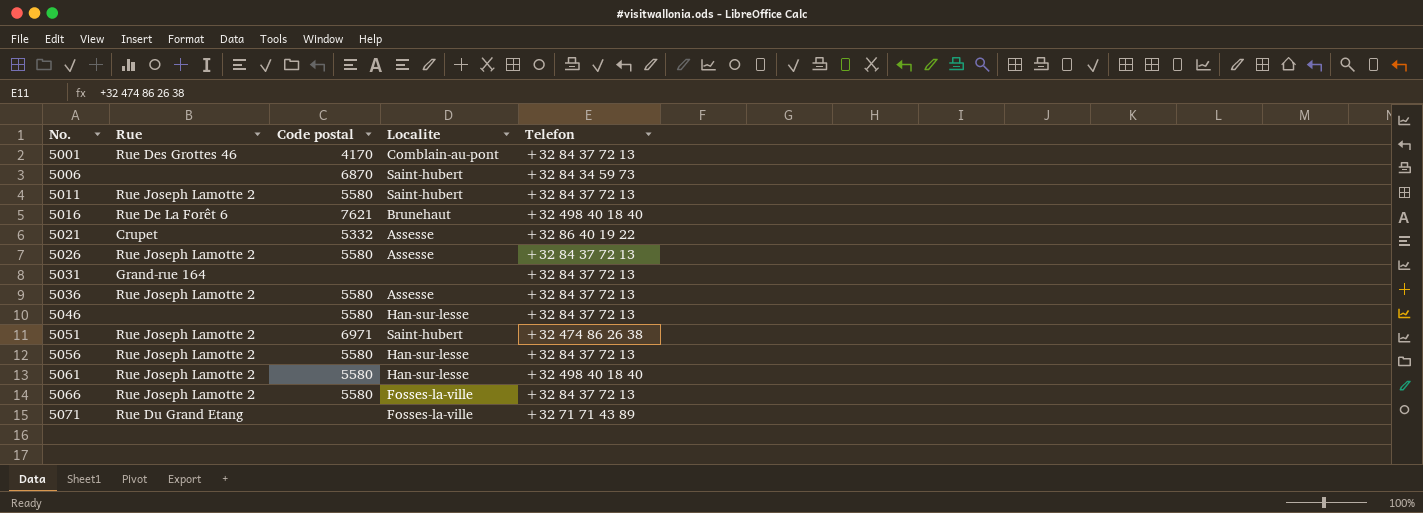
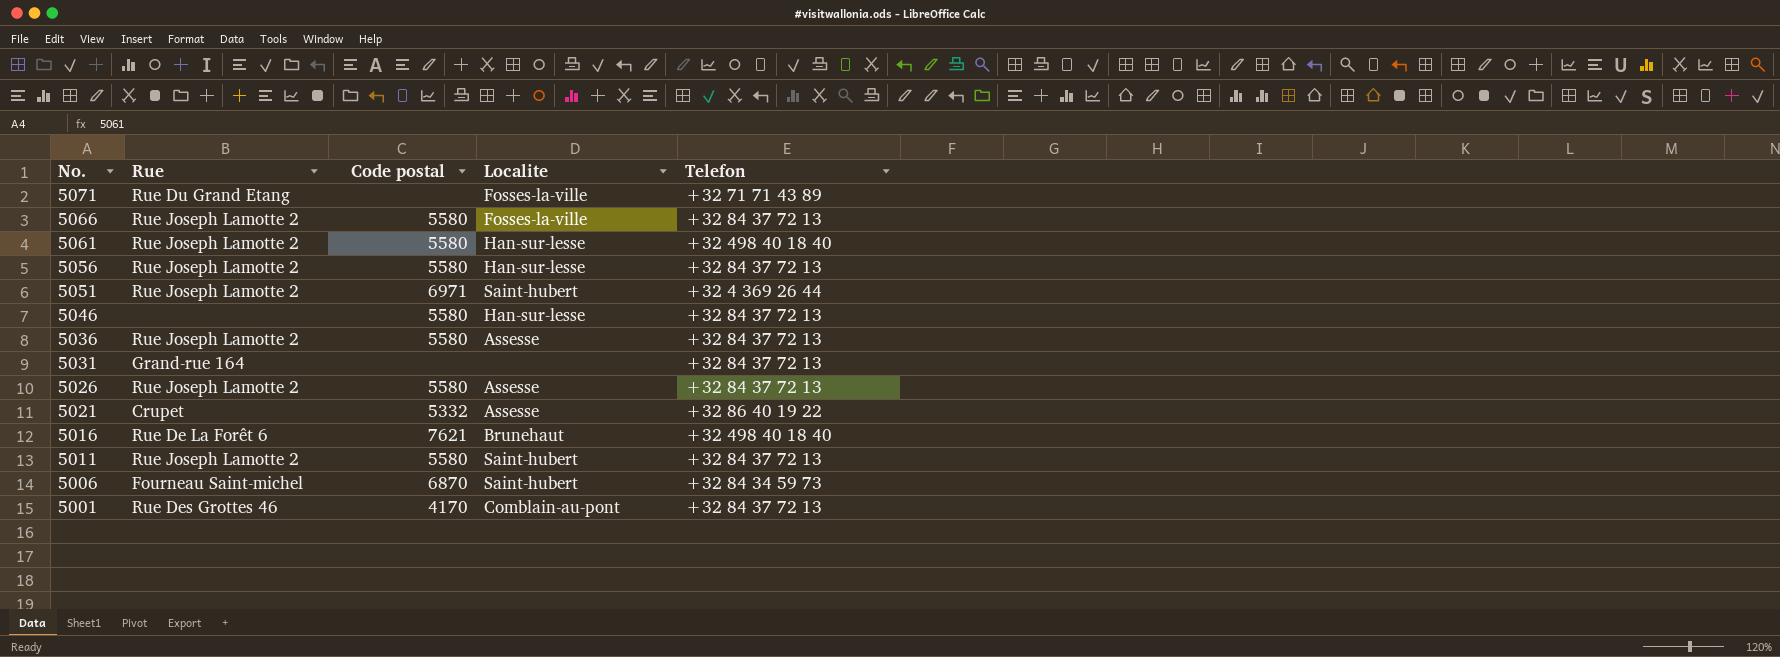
row order: No. ascending -> No. descending
5051 | Telefon: +32 474 86 26 38 -> +32 4 369 26 44
5006 | Rue: none -> Fourneau Saint-michel

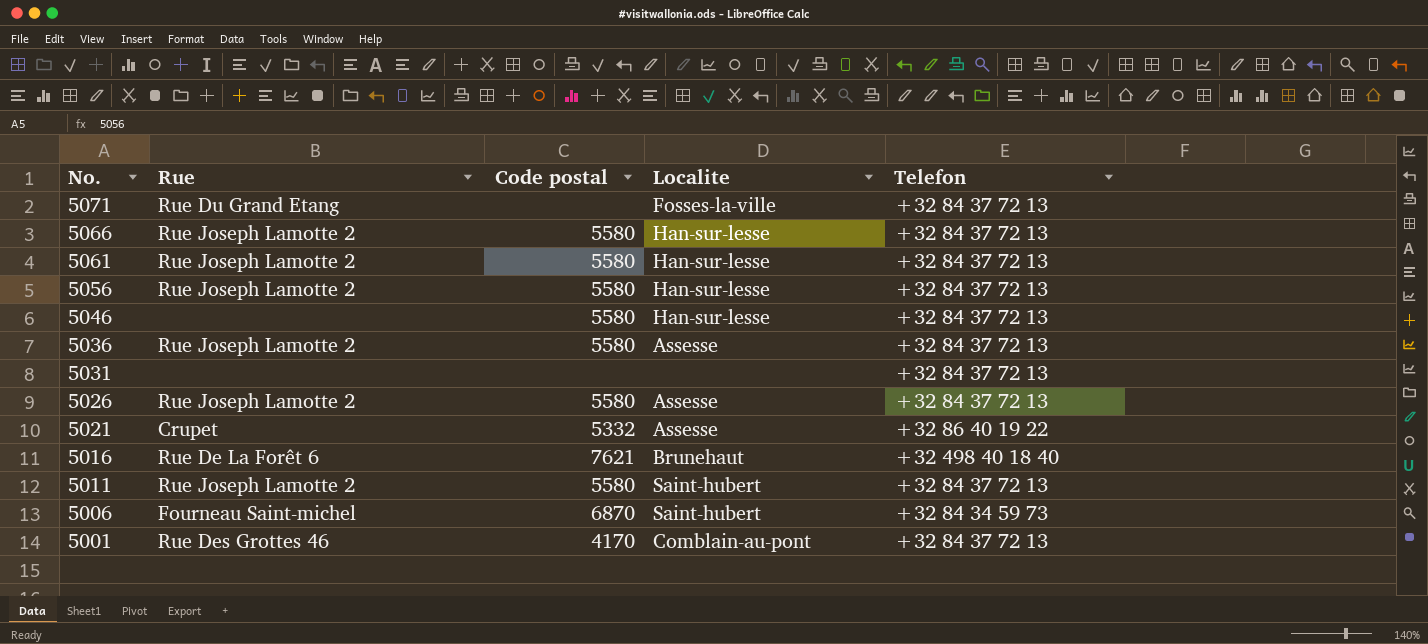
row 5051: Rue Joseph Lamotte 2 | 6971 | Saint-hubert | +32 4 369 26 44 -> none
5071 | Telefon: +32 71 71 43 89 -> +32 84 37 72 13
5066 | Localite: Fosses-la-ville -> Han-sur-lesse
5061 | Telefon: +32 498 40 18 40 -> +32 84 37 72 13
5031 | Rue: Grand-rue 164 -> none

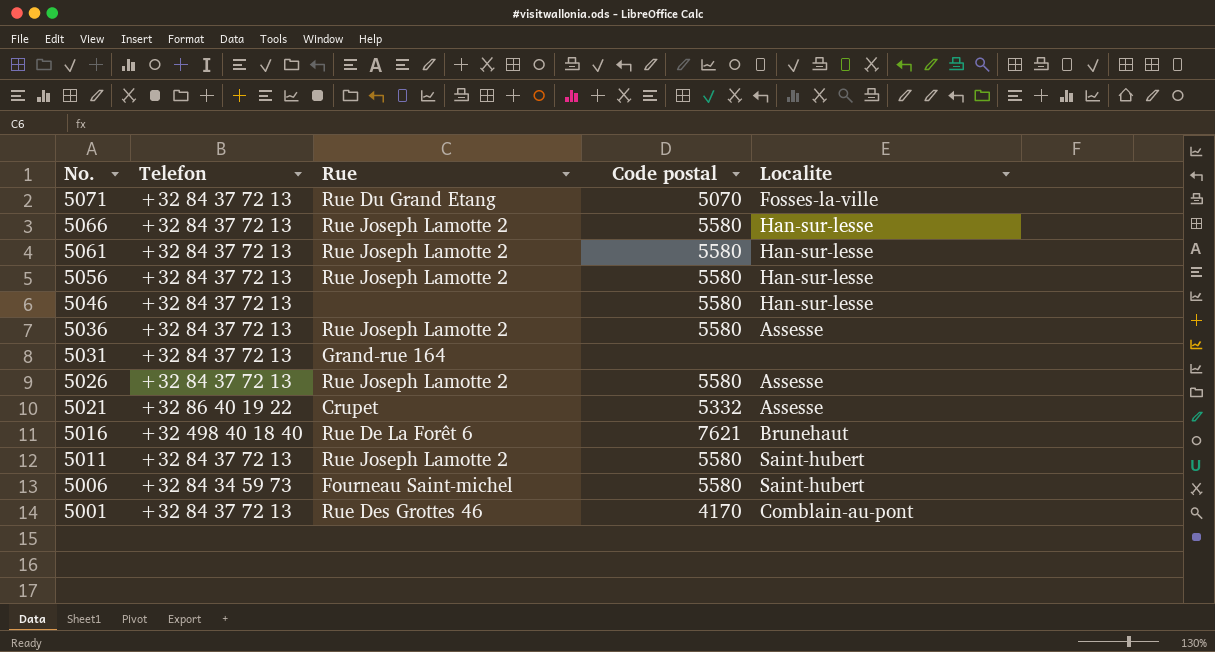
column Telefon | position: 5 -> 2
5071 | Code postal: none -> 5070
5031 | Rue: none -> Grand-rue 164
5006 | Code postal: 6870 -> 5580

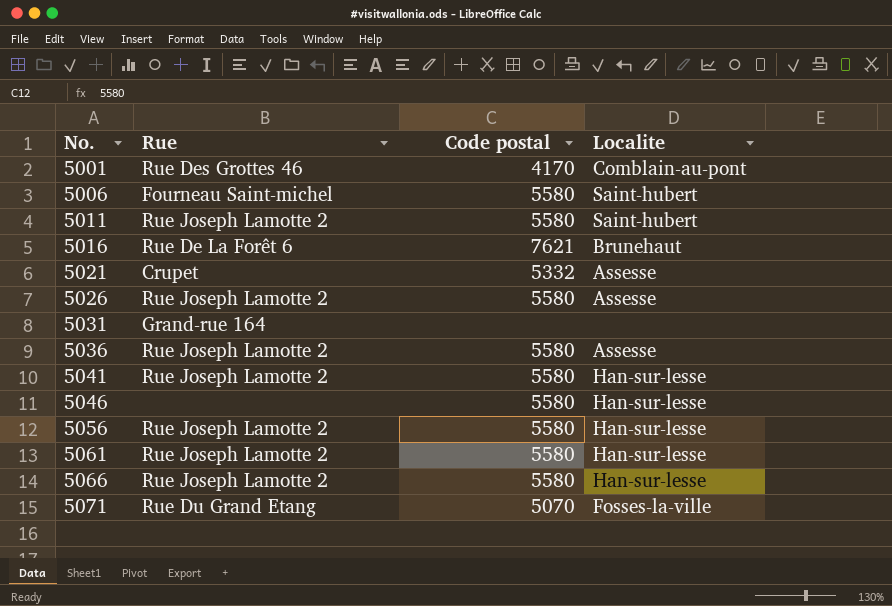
row order: No. descending -> No. ascending
column Telefon | position: 2 -> none
row 5041: none -> Rue Joseph Lamotte 2 | 5580 | Han-sur-lesse

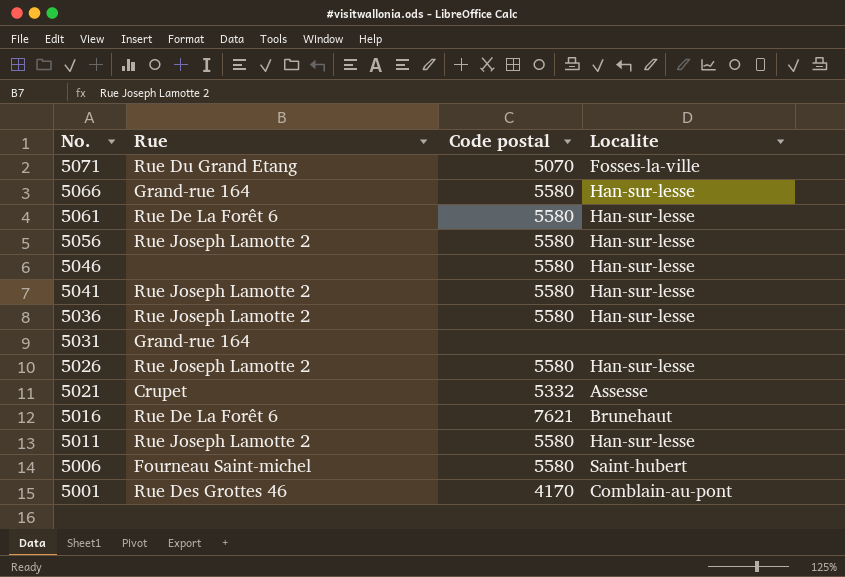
row order: No. ascending -> No. descending
5066 | Rue: Rue Joseph Lamotte 2 -> Grand-rue 164
5061 | Rue: Rue Joseph Lamotte 2 -> Rue De La Forêt 6
5036 | Localite: Assesse -> Han-sur-lesse
5026 | Localite: Assesse -> Han-sur-lesse
5011 | Localite: Saint-hubert -> Han-sur-lesse

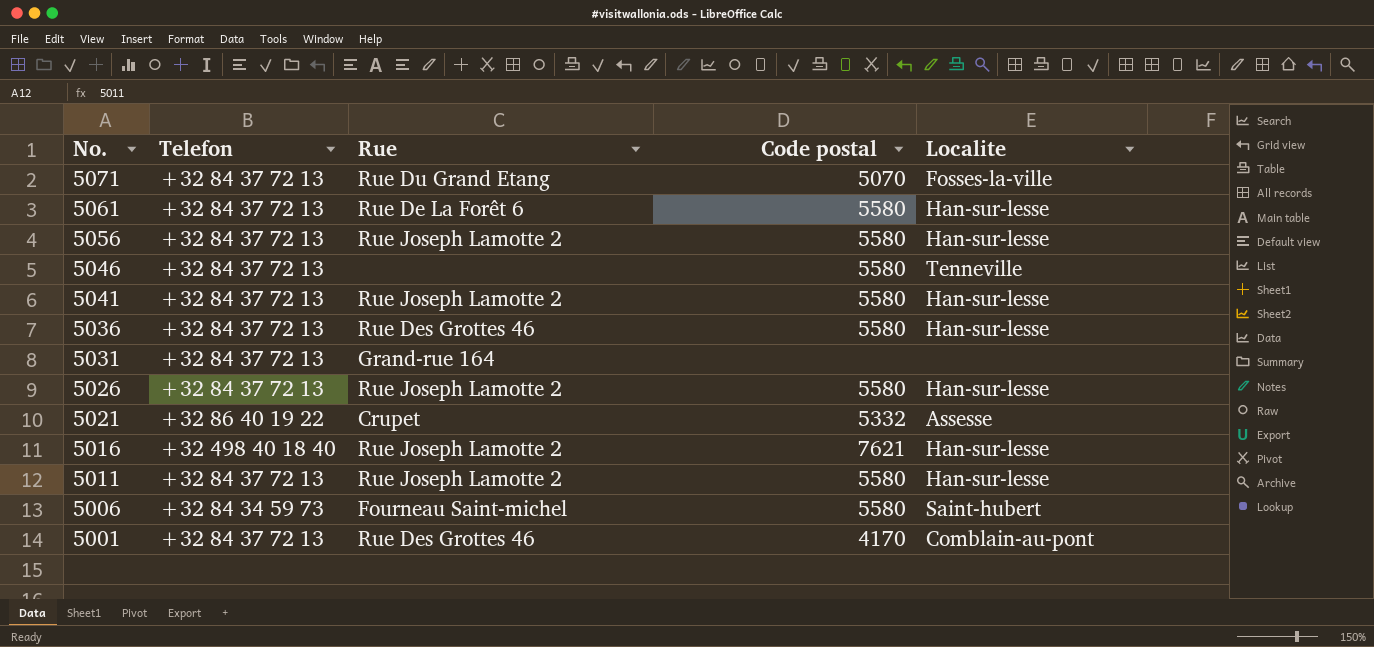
column Telefon | position: none -> 2
row 5066: Grand-rue 164 | 5580 | Han-sur-lesse -> none
5046 | Localite: Han-sur-lesse -> Tenneville
5036 | Rue: Rue Joseph Lamotte 2 -> Rue Des Grottes 46
5016 | Rue: Rue De La Forêt 6 -> Rue Joseph Lamotte 2
5016 | Localite: Brunehaut -> Han-sur-lesse

